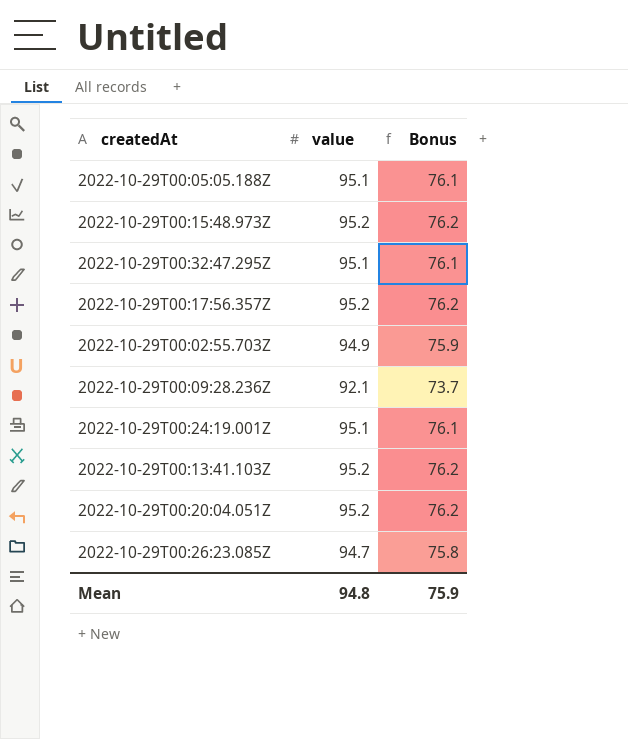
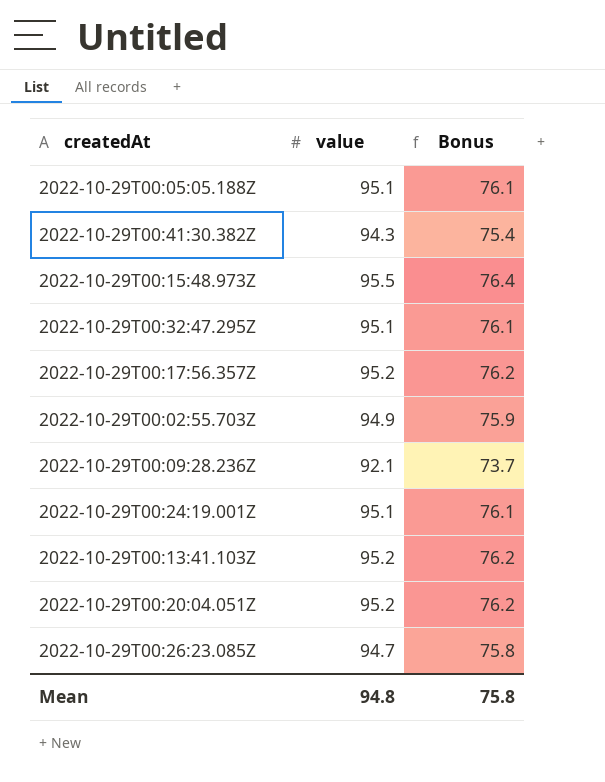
row 2022-10-29T00:41:30.382Z: none -> 94.3 | 75.4
2022-10-29T00:15:48.973Z | value: 95.2 -> 95.5
2022-10-29T00:15:48.973Z | Bonus: 76.2 -> 76.4
Mean | Bonus: 75.9 -> 75.8

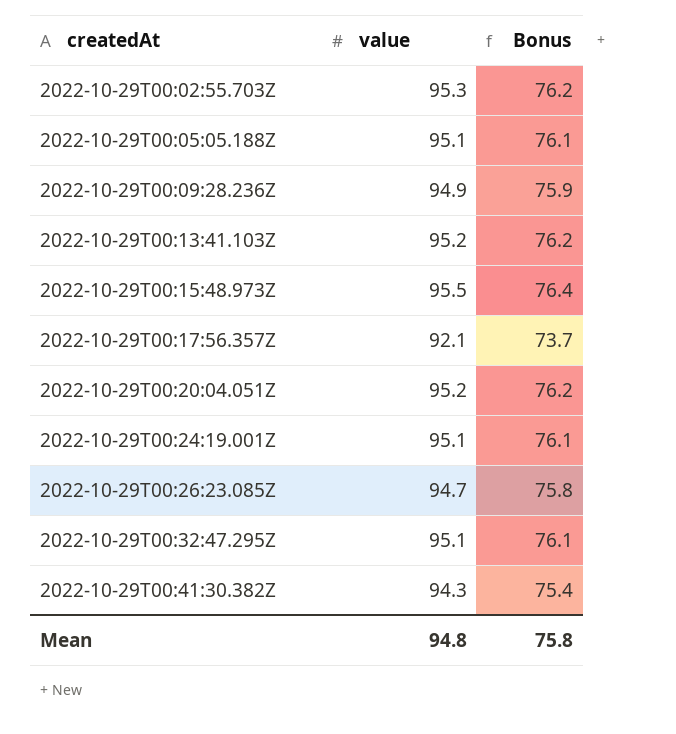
row order: none -> createdAt ascending
2022-10-29T00:02:55.703Z | value: 94.9 -> 95.3
2022-10-29T00:02:55.703Z | Bonus: 75.9 -> 76.2
2022-10-29T00:09:28.236Z | value: 92.1 -> 94.9
2022-10-29T00:09:28.236Z | Bonus: 73.7 -> 75.9
2022-10-29T00:17:56.357Z | value: 95.2 -> 92.1
2022-10-29T00:17:56.357Z | Bonus: 76.2 -> 73.7

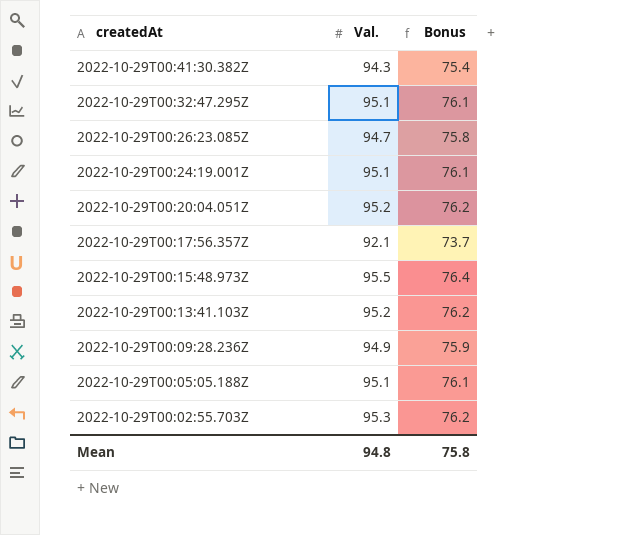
row order: createdAt ascending -> createdAt descending
column name: value -> Val.

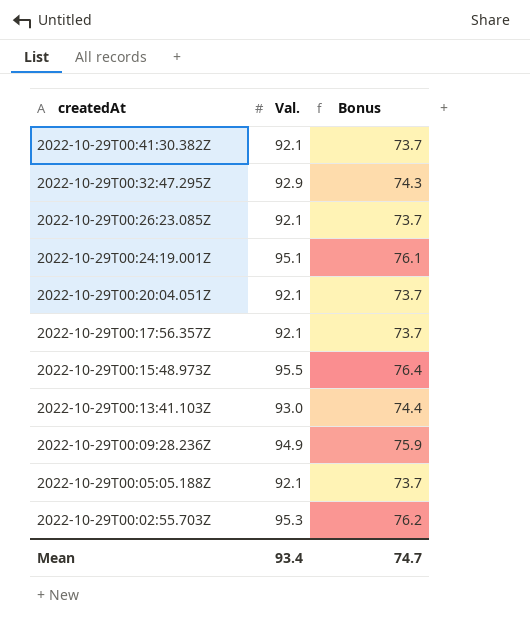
2022-10-29T00:41:30.382Z | Val.: 94.3 -> 92.1
2022-10-29T00:41:30.382Z | Bonus: 75.4 -> 73.7
2022-10-29T00:32:47.295Z | Val.: 95.1 -> 92.9
2022-10-29T00:32:47.295Z | Bonus: 76.1 -> 74.3
2022-10-29T00:26:23.085Z | Val.: 94.7 -> 92.1
2022-10-29T00:26:23.085Z | Bonus: 75.8 -> 73.7
2022-10-29T00:20:04.051Z | Val.: 95.2 -> 92.1
2022-10-29T00:20:04.051Z | Bonus: 76.2 -> 73.7
2022-10-29T00:13:41.103Z | Val.: 95.2 -> 93.0
2022-10-29T00:13:41.103Z | Bonus: 76.2 -> 74.4
2022-10-29T00:05:05.188Z | Val.: 95.1 -> 92.1
2022-10-29T00:05:05.188Z | Bonus: 76.1 -> 73.7
Mean | Val.: 94.8 -> 93.4
Mean | Bonus: 75.8 -> 74.7

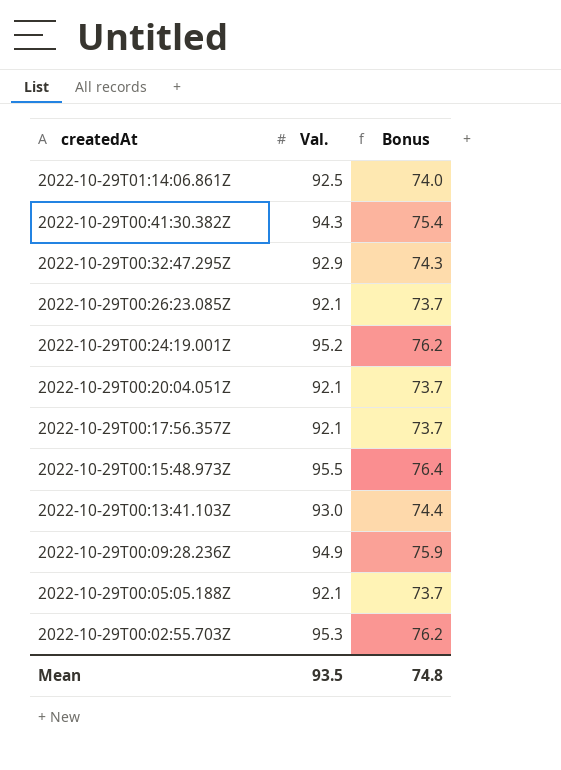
row 2022-10-29T01:14:06.861Z: none -> 92.5 | 74.0
2022-10-29T00:41:30.382Z | Val.: 92.1 -> 94.3
2022-10-29T00:41:30.382Z | Bonus: 73.7 -> 75.4
2022-10-29T00:24:19.001Z | Val.: 95.1 -> 95.2
2022-10-29T00:24:19.001Z | Bonus: 76.1 -> 76.2
Mean | Val.: 93.4 -> 93.5
Mean | Bonus: 74.7 -> 74.8

